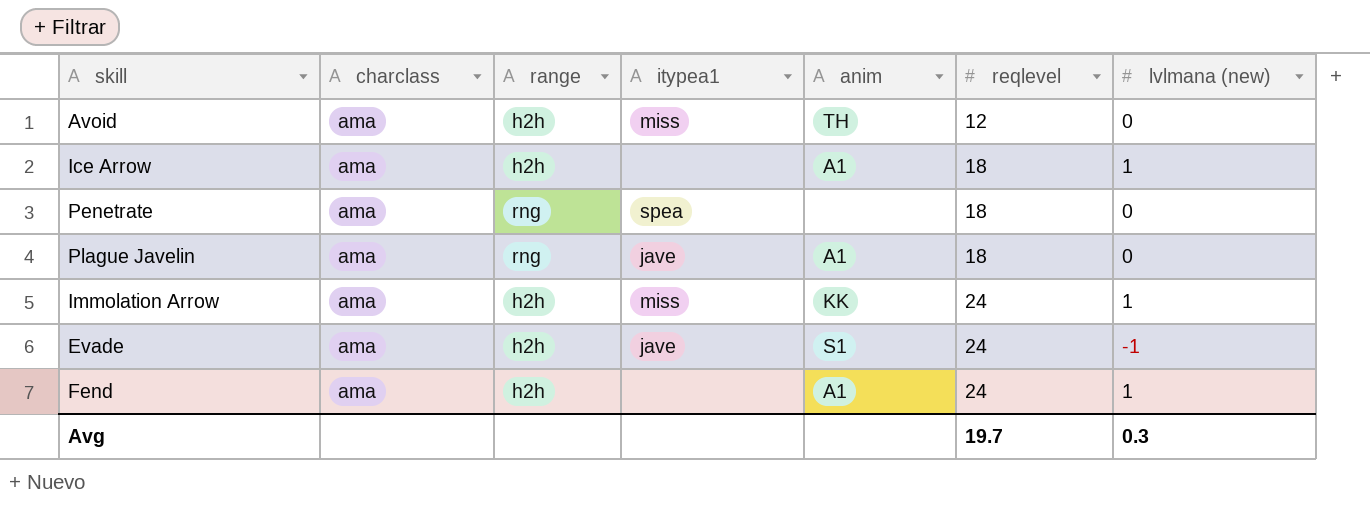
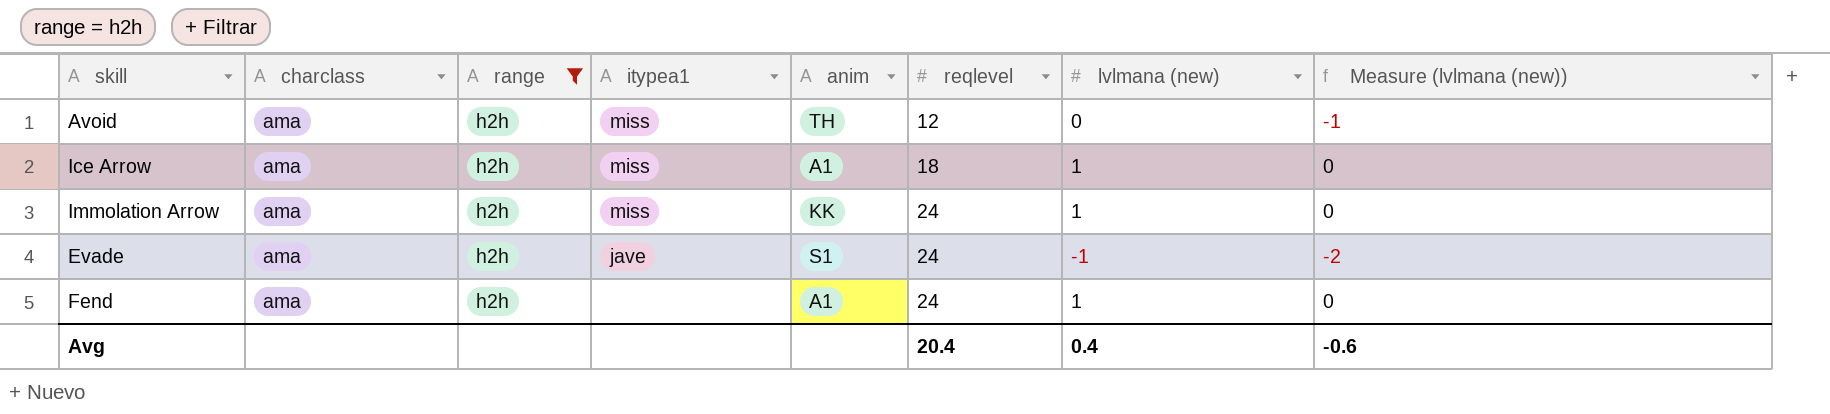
filter: none -> range = h2h
column Measure (lvlmana (new)) | formula: none -> [lvlmana (new)] - 1
Ice Arrow | itypea1: none -> miss
Avg | reqlevel: 19.7 -> 20.4
Avg | lvlmana (new): 0.3 -> 0.4

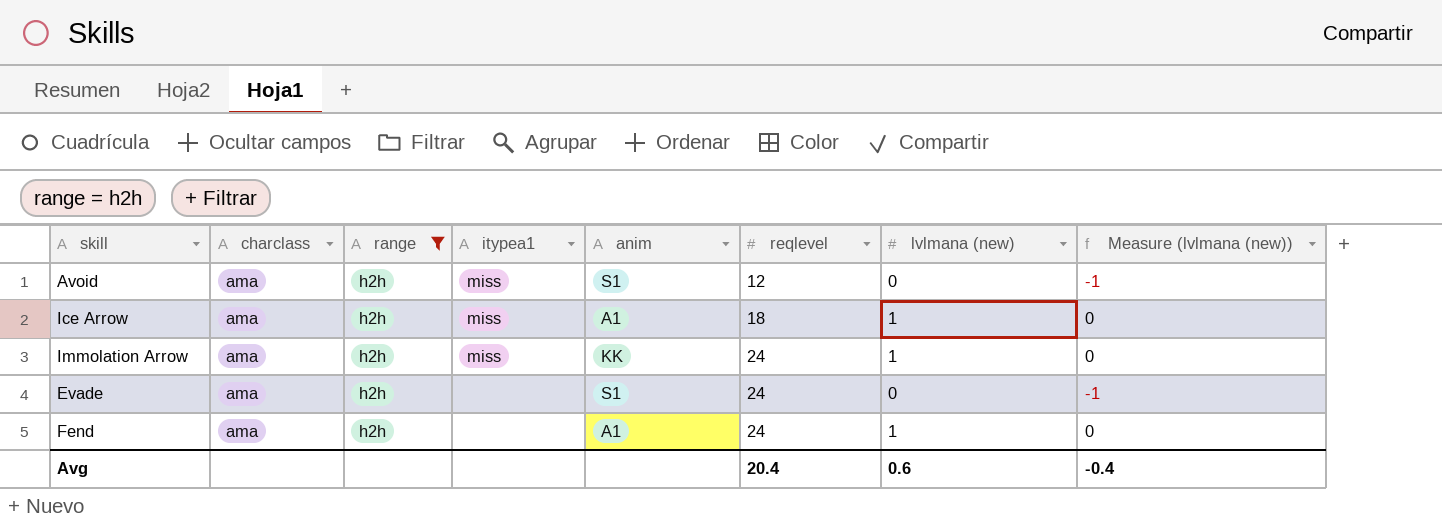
Avoid | anim: TH -> S1
Evade | itypea1: jave -> none
Evade | lvlmana (new): -1 -> 0
Evade | Measure (lvlmana (new)): -2 -> -1
Avg | lvlmana (new): 0.4 -> 0.6
Avg | Measure (lvlmana (new)): -0.6 -> -0.4

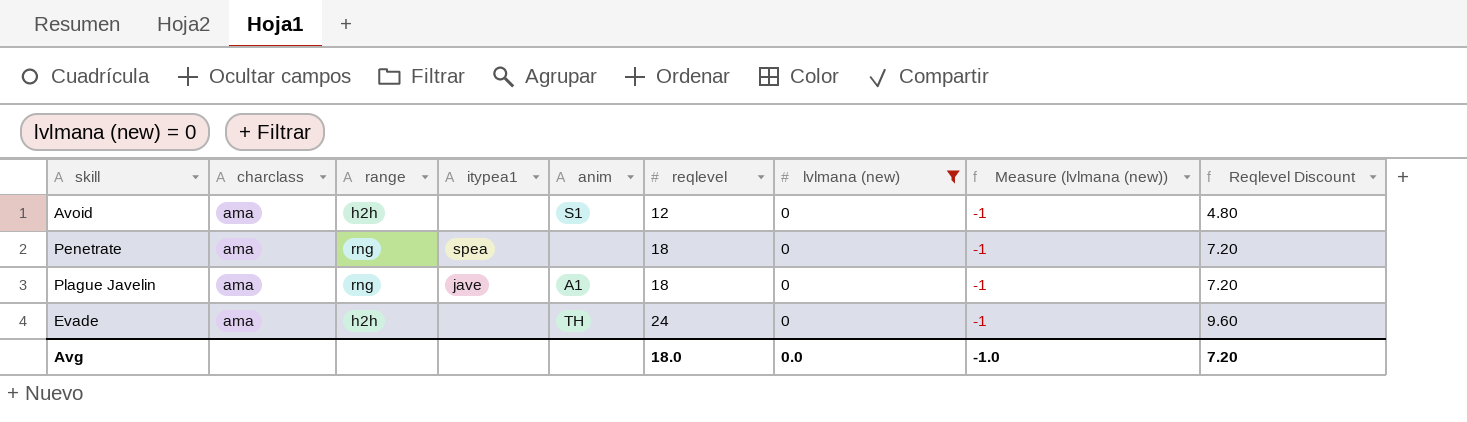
filter: range = h2h -> lvlmana (new) = 0
column Reqlevel Discount | formula: none -> [reqlevel] * 0.4
Avoid | itypea1: miss -> none
Evade | anim: S1 -> TH
Avg | reqlevel: 20.4 -> 18.0
Avg | lvlmana (new): 0.6 -> 0.0
Avg | Measure (lvlmana (new)): -0.4 -> -1.0

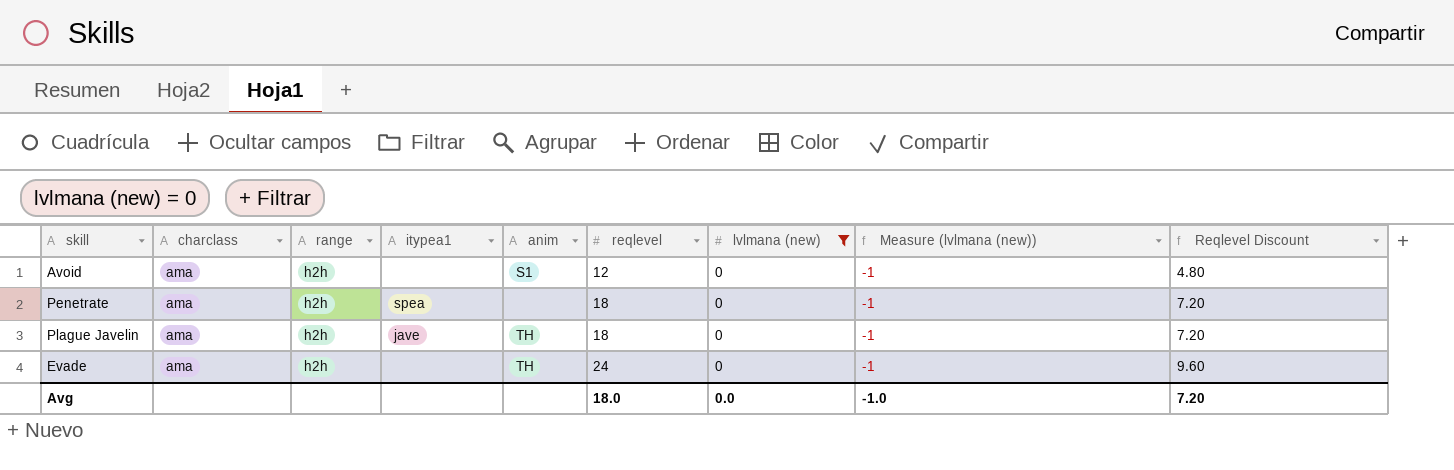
Penetrate | range: rng -> h2h
Plague Javelin | range: rng -> h2h
Plague Javelin | anim: A1 -> TH

